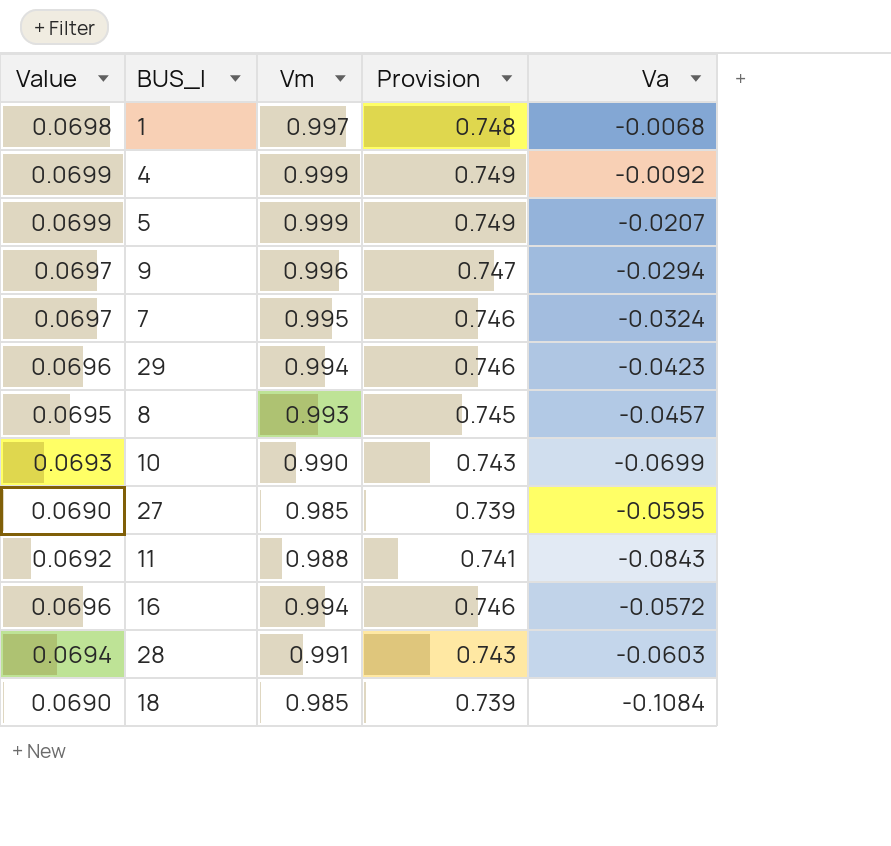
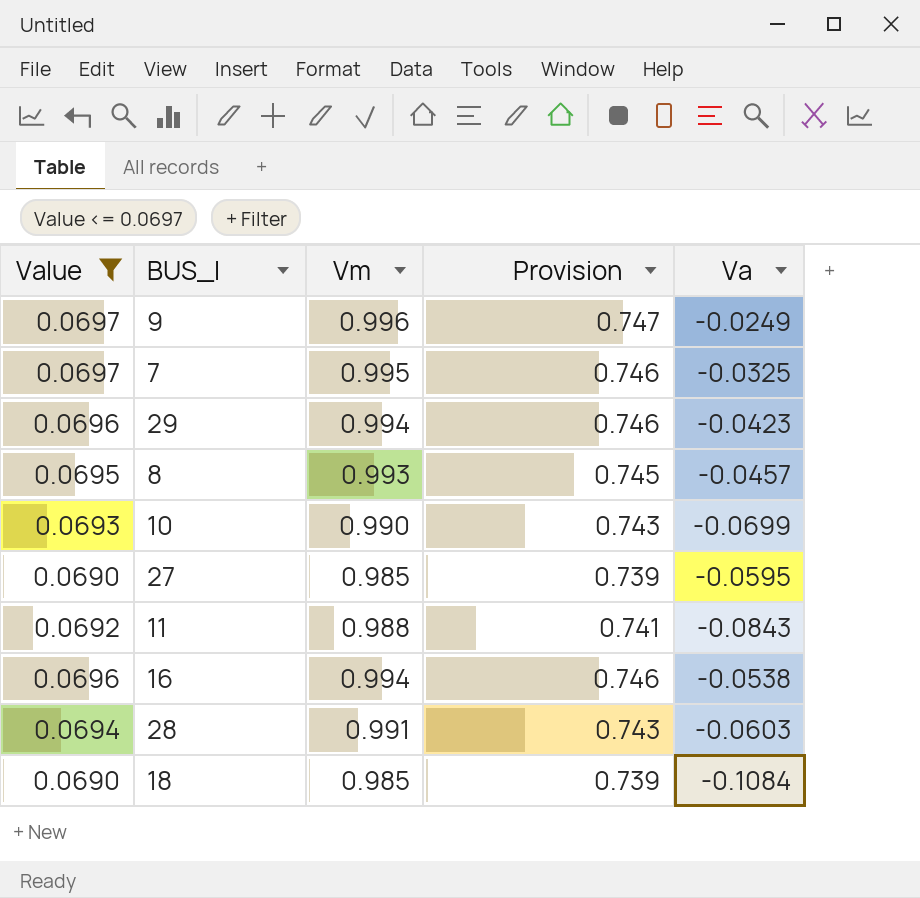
filter: none -> Value <= 0.0697
9 | Va: -0.0294 -> -0.0249
7 | Va: -0.0324 -> -0.0325
16 | Va: -0.0572 -> -0.0538

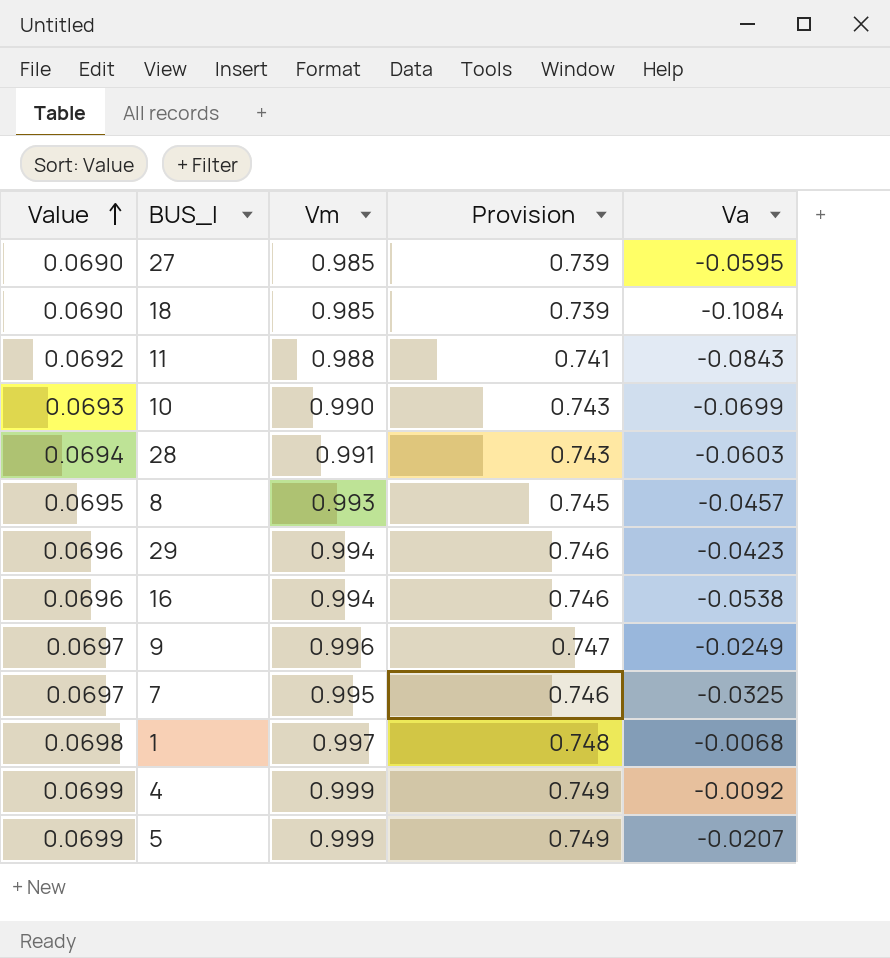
filter: Value <= 0.0697 -> none
row order: none -> Value ascending

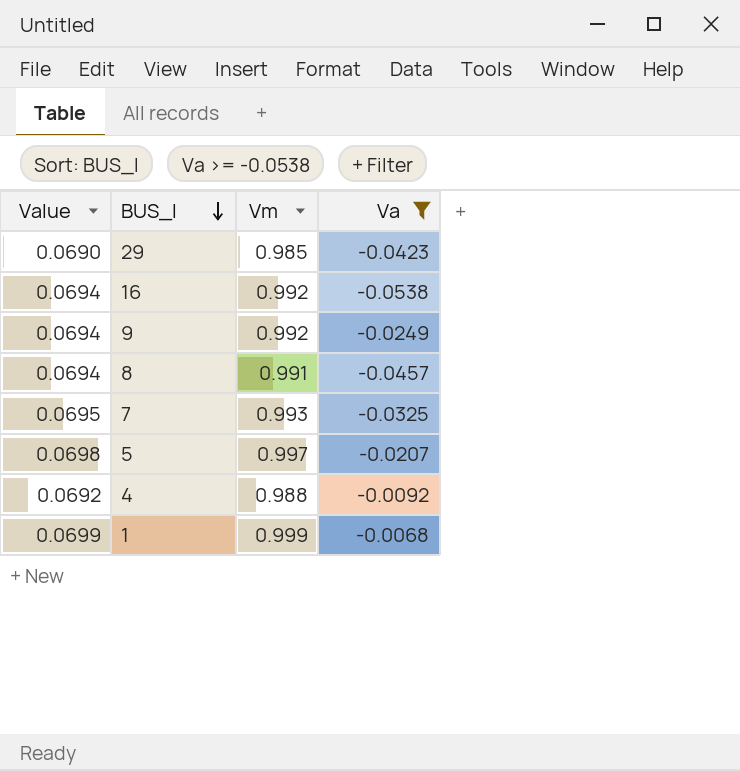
filter: none -> Va >= -0.0538
row order: Value ascending -> BUS_I descending
column Provision | formula: [Vm] * 0.75 -> none
29 | Value: 0.0696 -> 0.0690
29 | Vm: 0.994 -> 0.985
16 | Value: 0.0696 -> 0.0694
16 | Vm: 0.994 -> 0.992
9 | Value: 0.0697 -> 0.0694
9 | Vm: 0.996 -> 0.992
8 | Value: 0.0695 -> 0.0694
8 | Vm: 0.993 -> 0.991
7 | Value: 0.0697 -> 0.0695
7 | Vm: 0.995 -> 0.993
5 | Value: 0.0699 -> 0.0698
5 | Vm: 0.999 -> 0.997
4 | Value: 0.0699 -> 0.0692
4 | Vm: 0.999 -> 0.988
1 | Value: 0.0698 -> 0.0699
1 | Vm: 0.997 -> 0.999

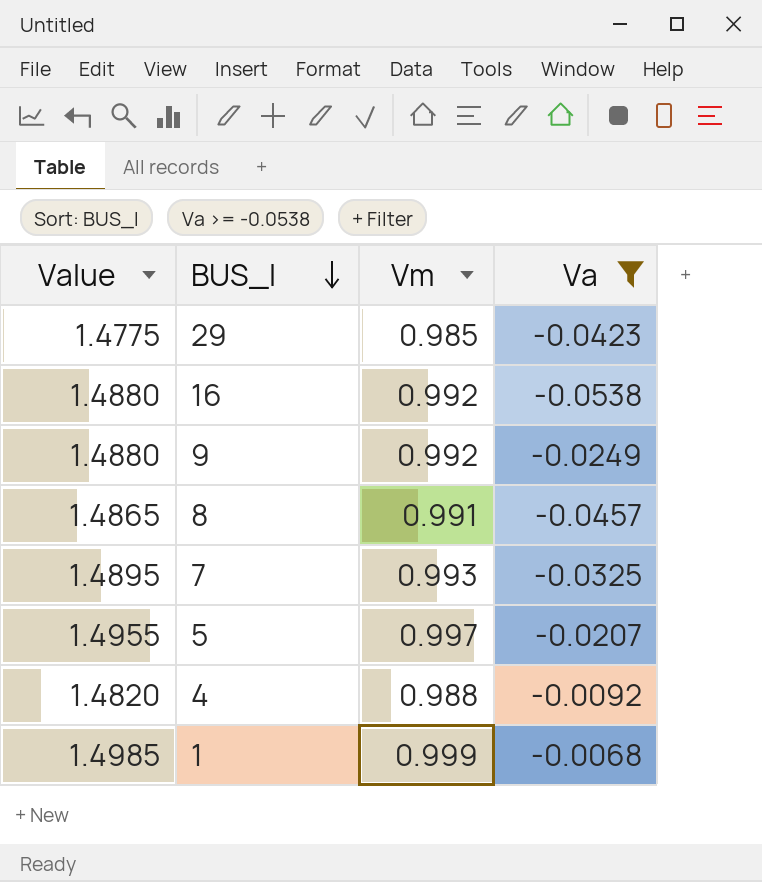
column Value | formula: [Vm] * 0.07 -> [Vm] * 1.5

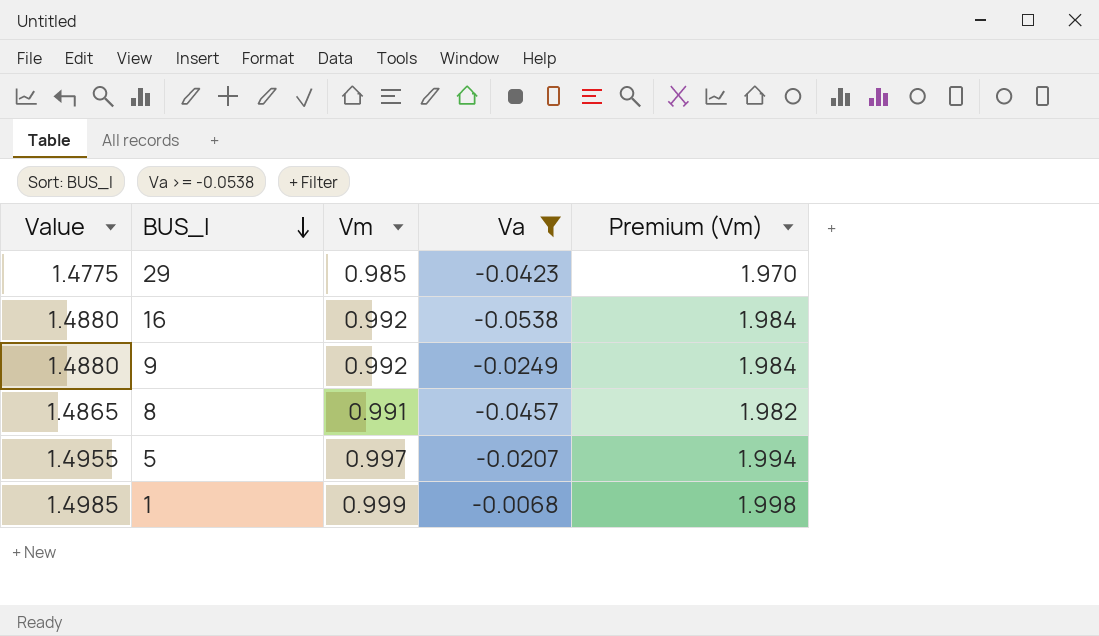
column Premium (Vm) | formula: none -> [Vm] * 2
row 7: 1.4895 | 0.993 | -0.0325 -> none
row 4: 1.4820 | 0.988 | -0.0092 -> none

